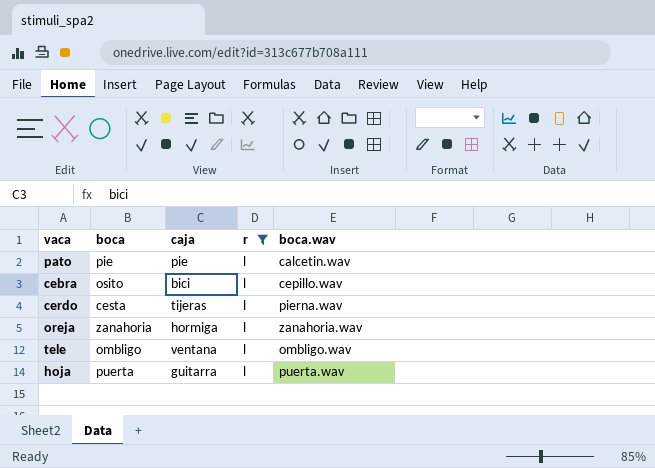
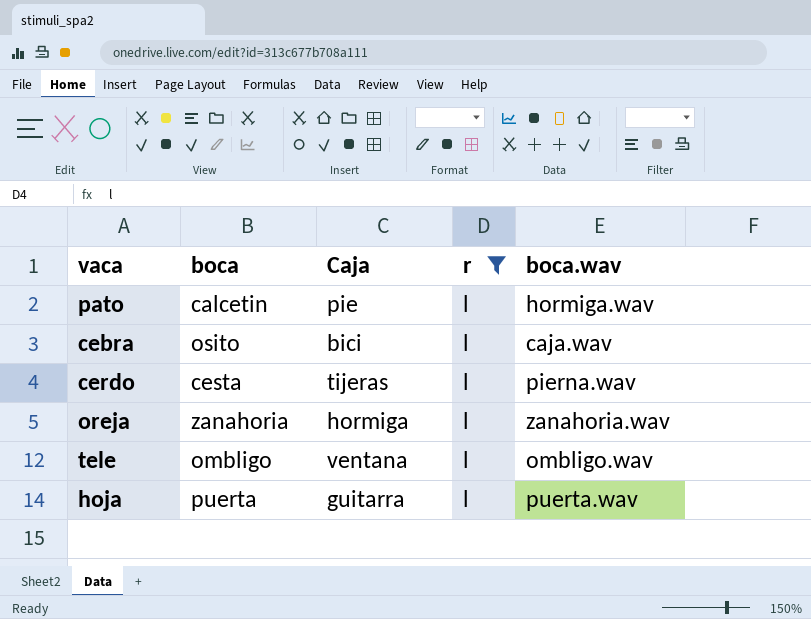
column name: caja -> Caja
pato | boca: pie -> calcetin
pato | boca.wav: calcetin.wav -> hormiga.wav
cebra | boca.wav: cepillo.wav -> caja.wav

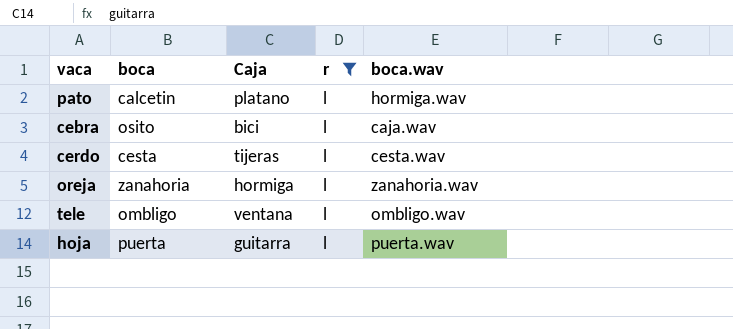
pato | Caja: pie -> platano
cerdo | boca.wav: pierna.wav -> cesta.wav

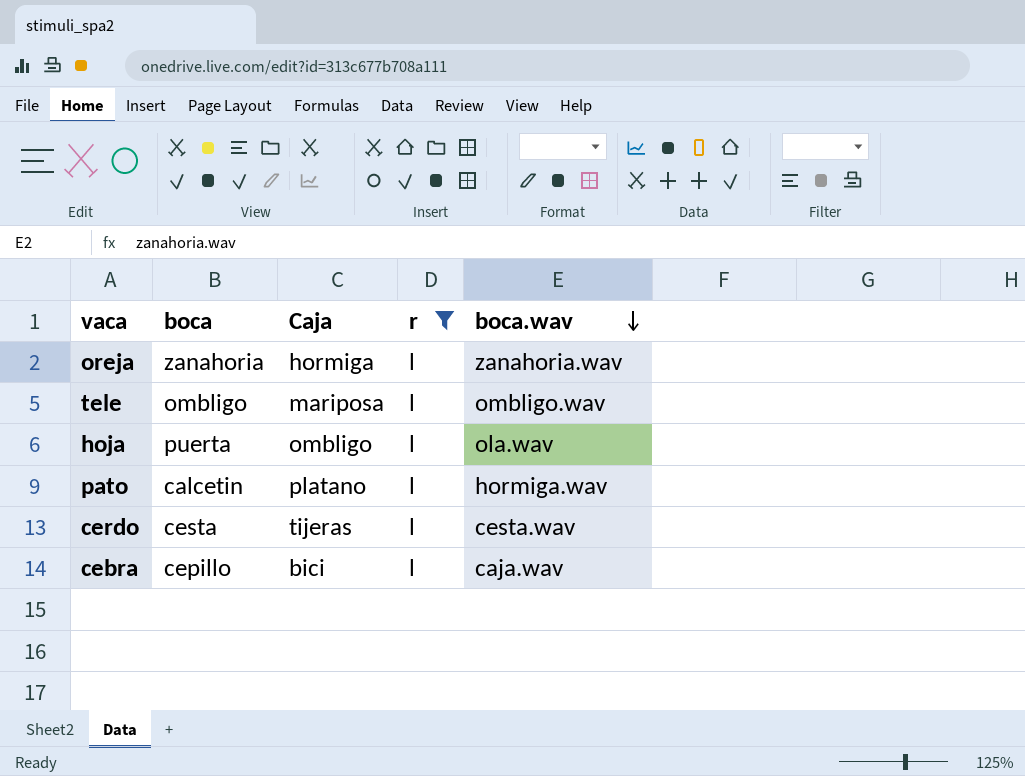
row order: none -> boca.wav descending
tele | Caja: ventana -> mariposa
hoja | Caja: guitarra -> ombligo
hoja | boca.wav: puerta.wav -> ola.wav
cebra | boca: osito -> cepillo

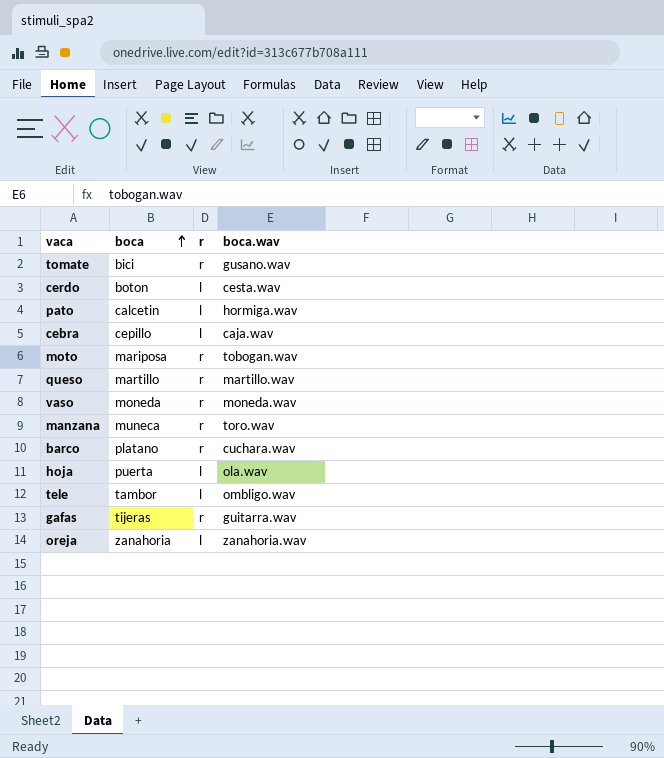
filter: r = l -> none
row order: boca.wav descending -> boca ascending
column Caja | position: 3 -> none
cerdo | boca: cesta -> boton
tele | boca: ombligo -> tambor

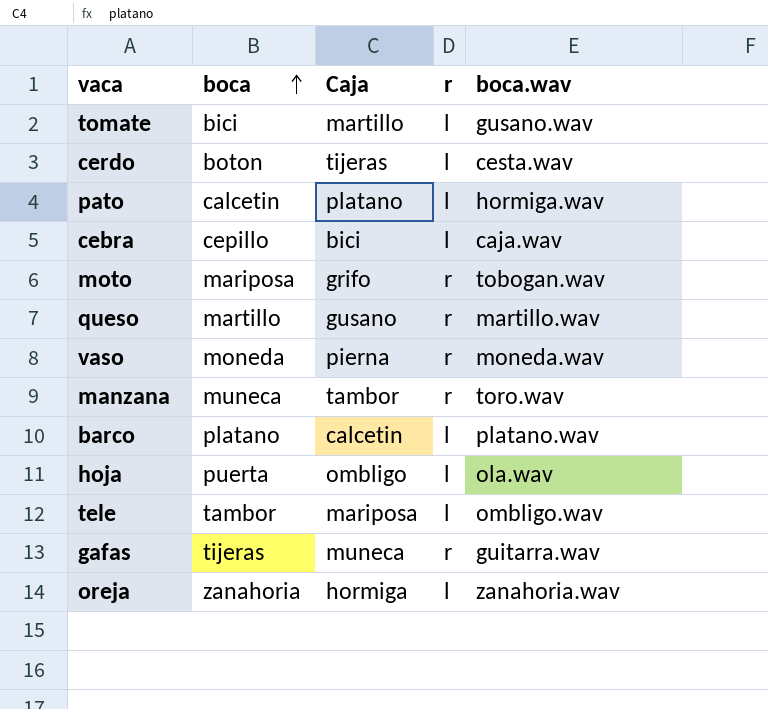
column Caja | position: none -> 3
tomate | r: r -> l
barco | r: r -> l
barco | boca.wav: cuchara.wav -> platano.wav

